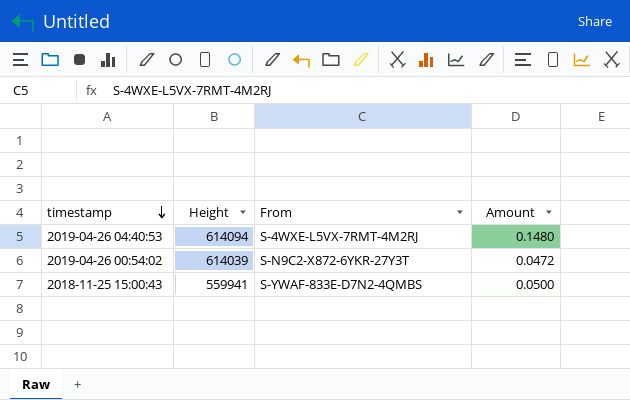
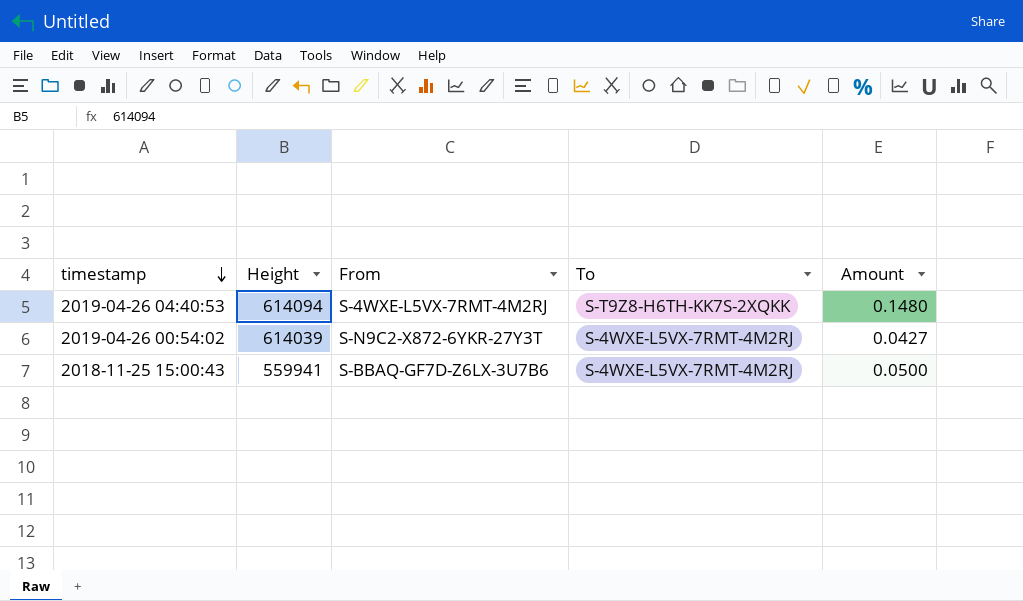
column To | position: none -> 4
2019-04-26 00:54:02 | Amount: 0.0472 -> 0.0427
2018-11-25 15:00:43 | From: S-YWAF-833E-D7N2-4QMBS -> S-BBAQ-GF7D-Z6LX-3U7B6

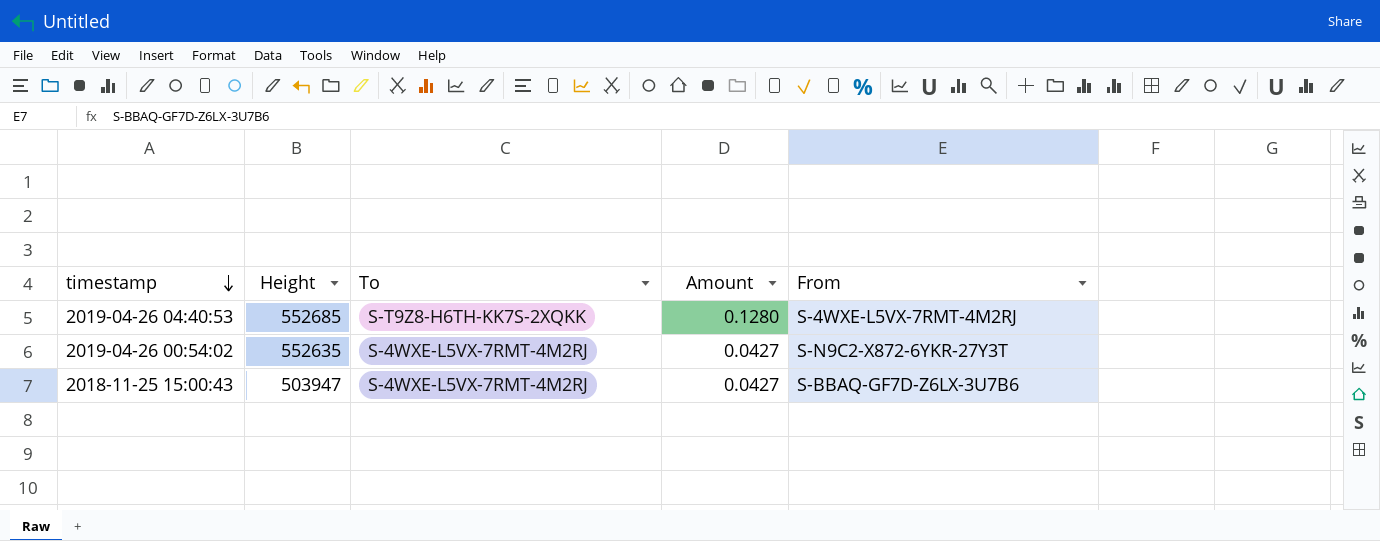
column From | position: 3 -> 5
2019-04-26 04:40:53 | Height: 614094 -> 552685
2019-04-26 04:40:53 | Amount: 0.1480 -> 0.1280
2019-04-26 00:54:02 | Height: 614039 -> 552635
2018-11-25 15:00:43 | Height: 559941 -> 503947
2018-11-25 15:00:43 | Amount: 0.0500 -> 0.0427

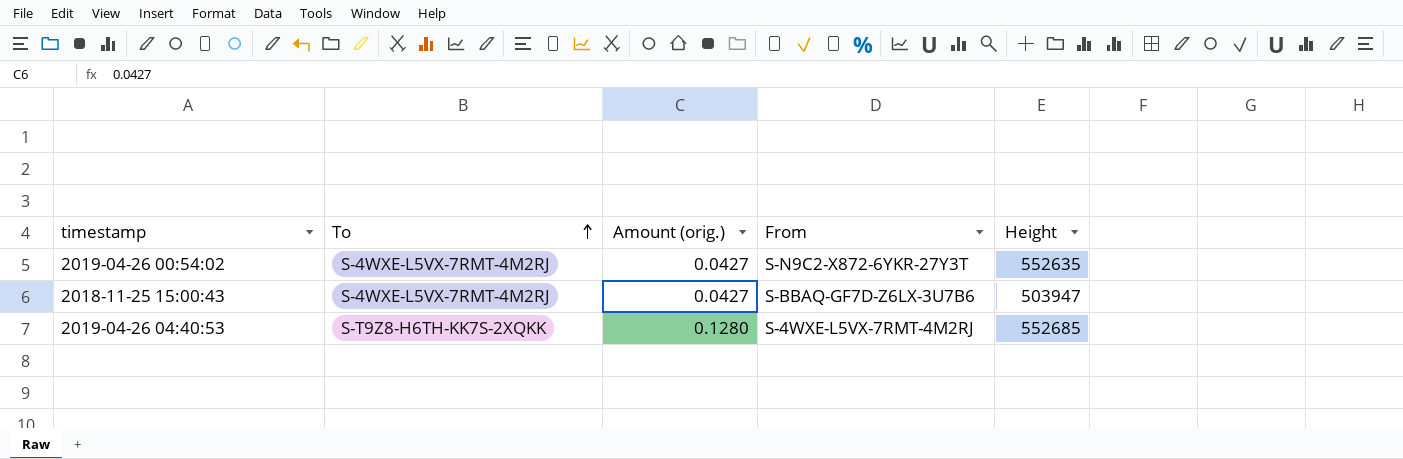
row order: timestamp descending -> To ascending
column name: Amount -> Amount (orig.)
column Height | position: 2 -> 5

